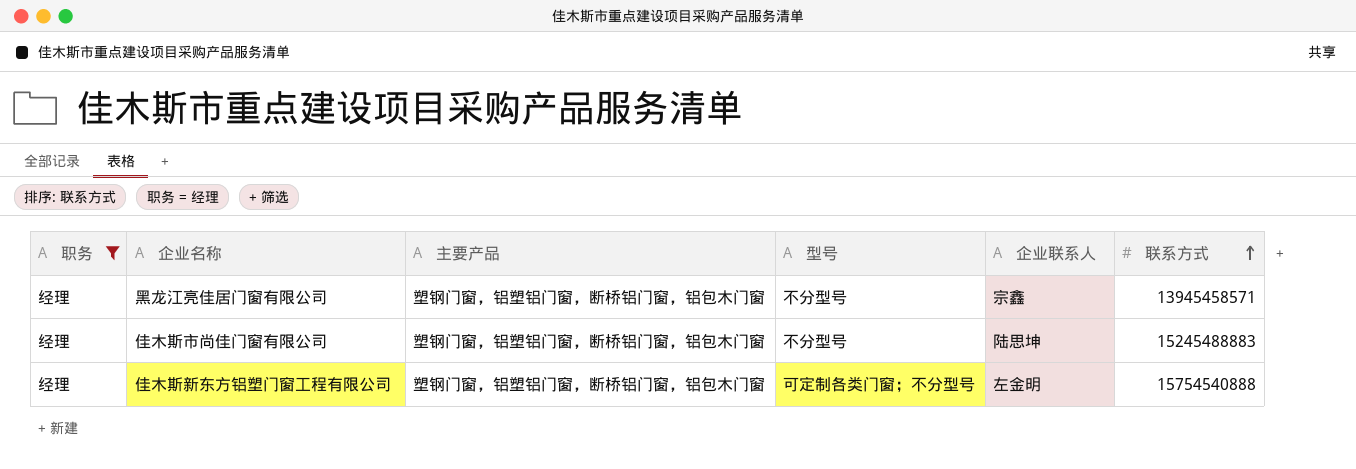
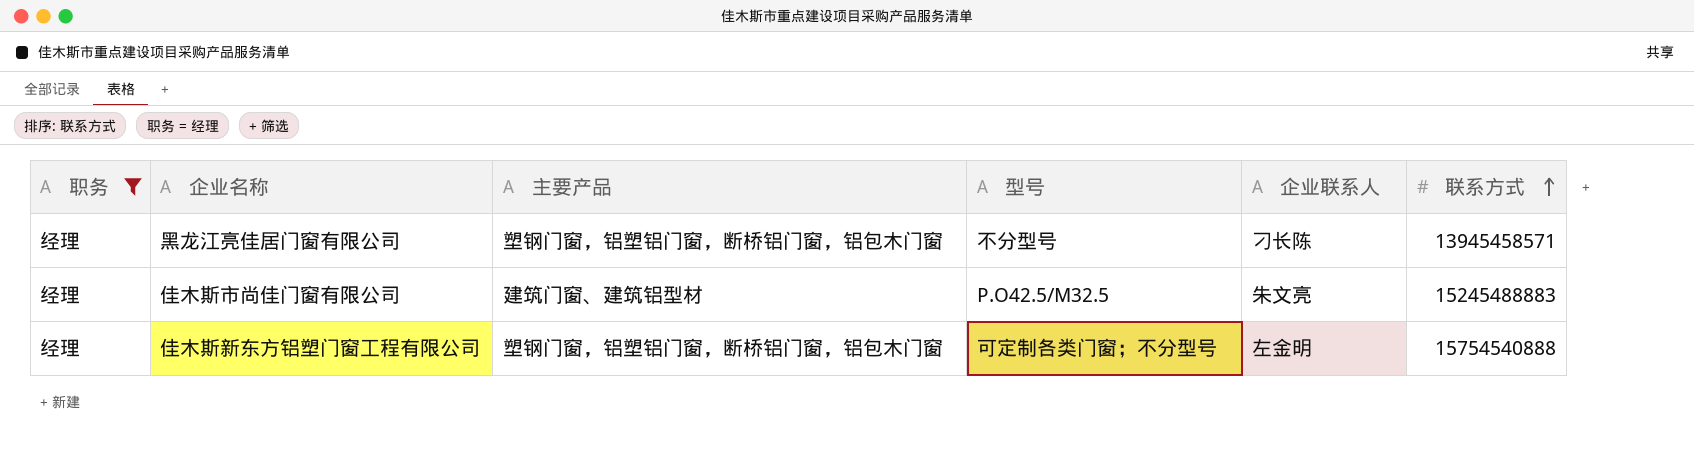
黑龙江亮佳居门窗有限公司 | 企业联系人: 宗鑫 -> 刁长陈
佳木斯市尚佳门窗有限公司 | 主要产品: 塑钢门窗，铝塑铝门窗，断桥铝门窗，铝包木门窗 -> 建筑门窗、建筑铝型材
佳木斯市尚佳门窗有限公司 | 型号: 不分型号 -> P.O42.5/M32.5
佳木斯市尚佳门窗有限公司 | 企业联系人: 陆思坤 -> 朱文亮

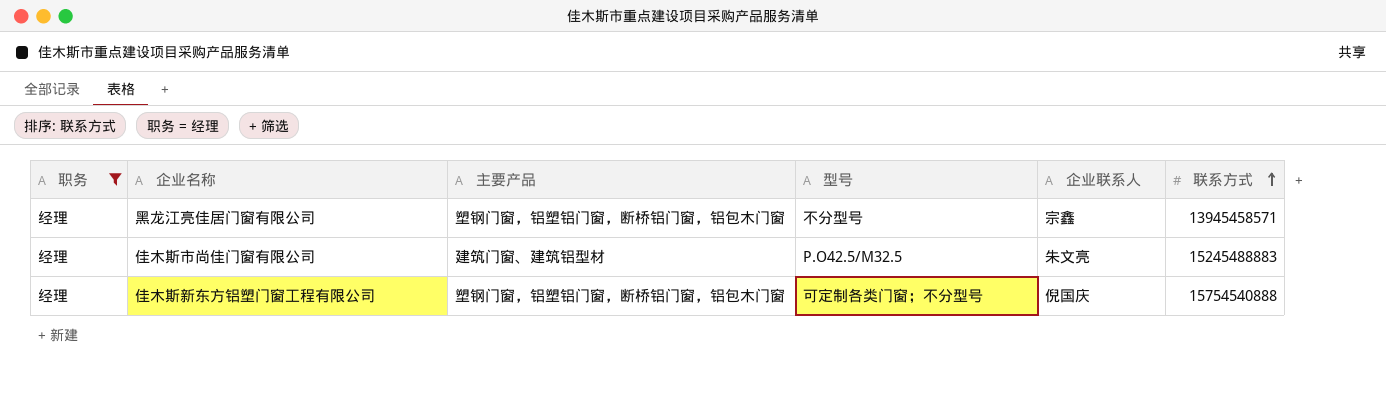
黑龙江亮佳居门窗有限公司 | 企业联系人: 刁长陈 -> 宗鑫
佳木斯新东方铝塑门窗工程有限公司 | 企业联系人: 左金明 -> 倪国庆

